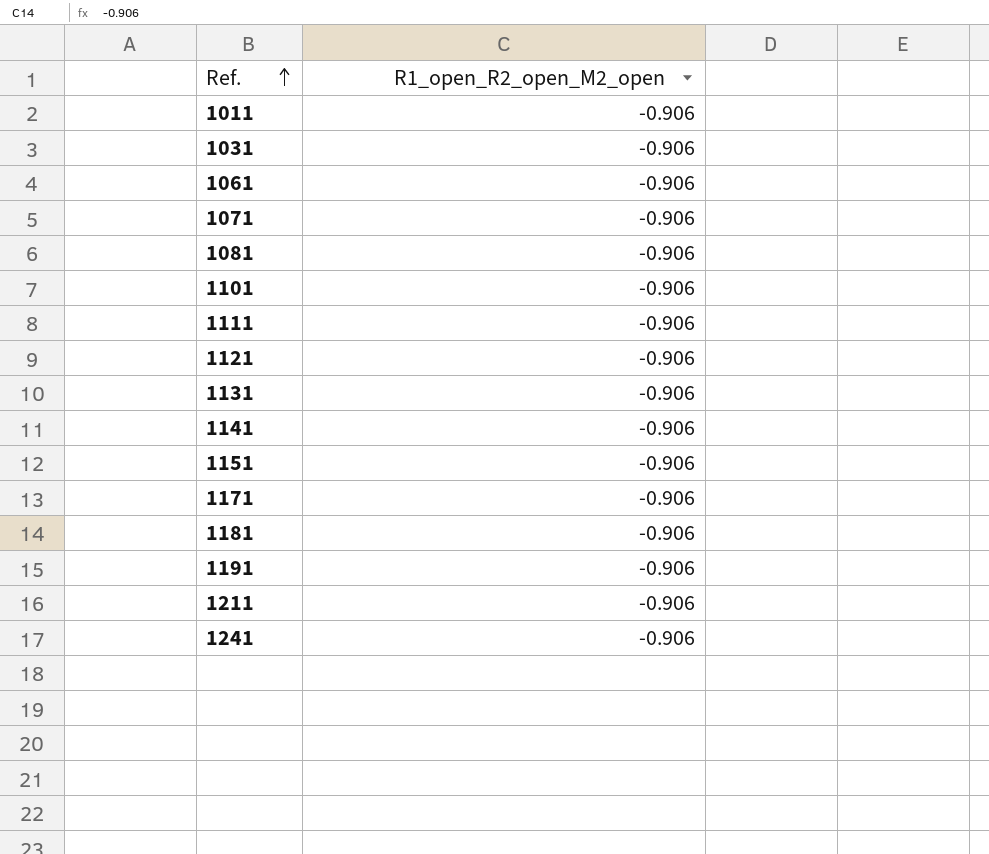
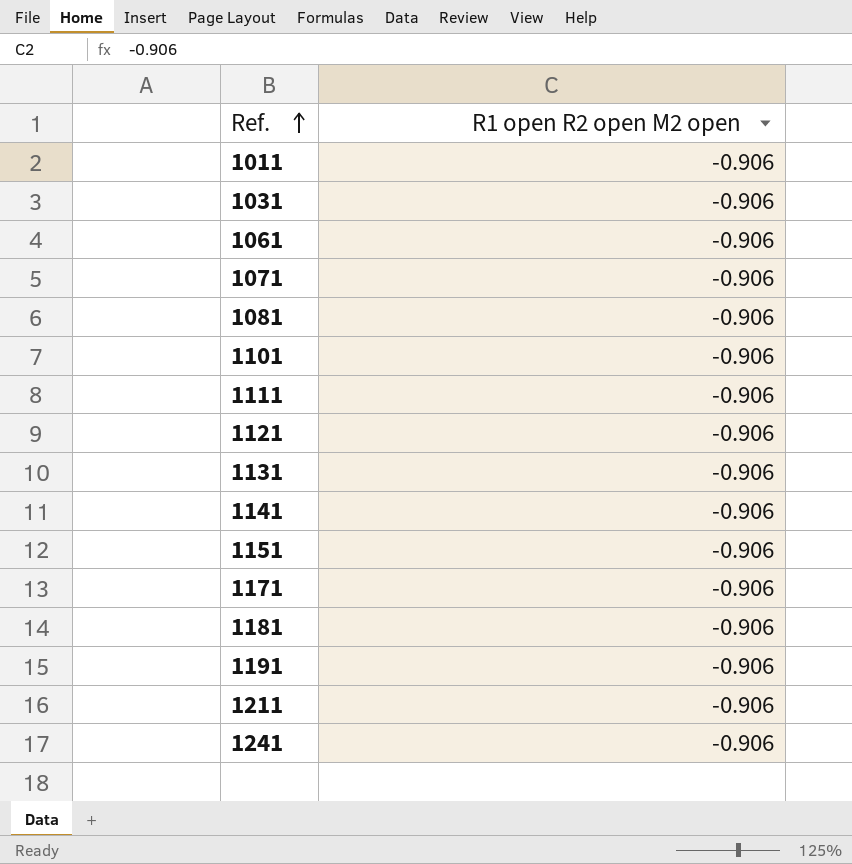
column name: R1_open_R2_open_M2_open -> R1 open R2 open M2 open

